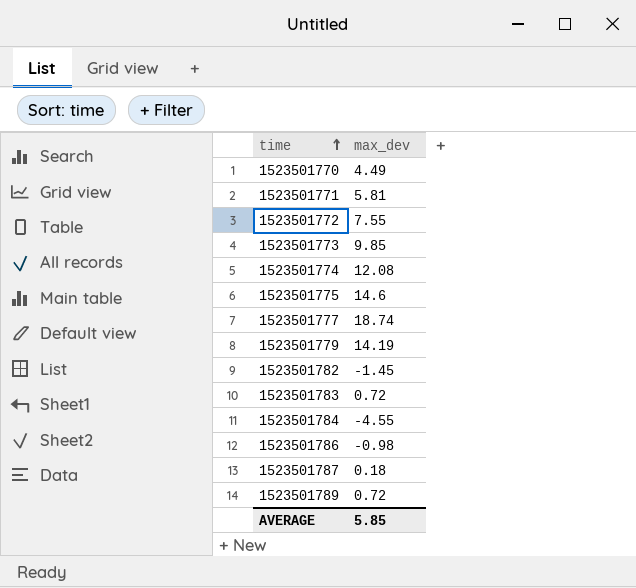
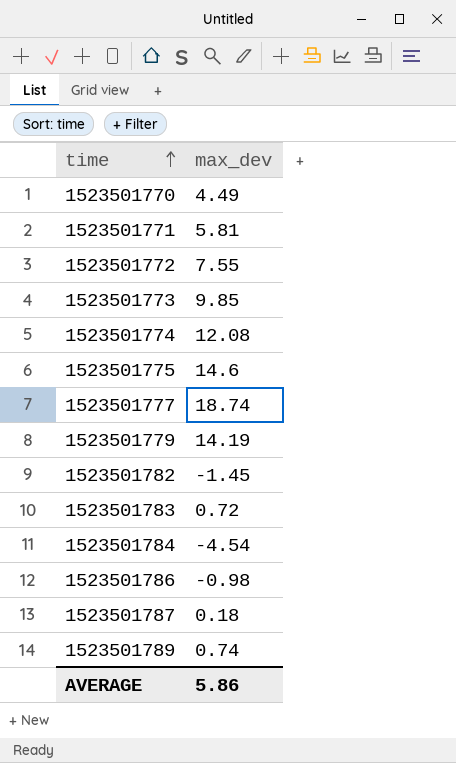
1523501784 | max_dev: -4.55 -> -4.54
1523501789 | max_dev: 0.72 -> 0.74
AVERAGE | max_dev: 5.85 -> 5.86

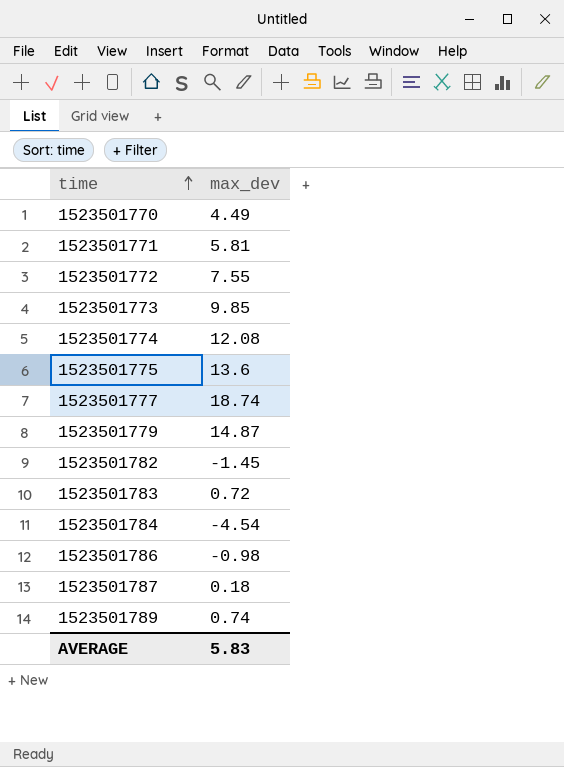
1523501775 | max_dev: 14.6 -> 13.6
1523501779 | max_dev: 14.19 -> 14.87
AVERAGE | max_dev: 5.86 -> 5.83

